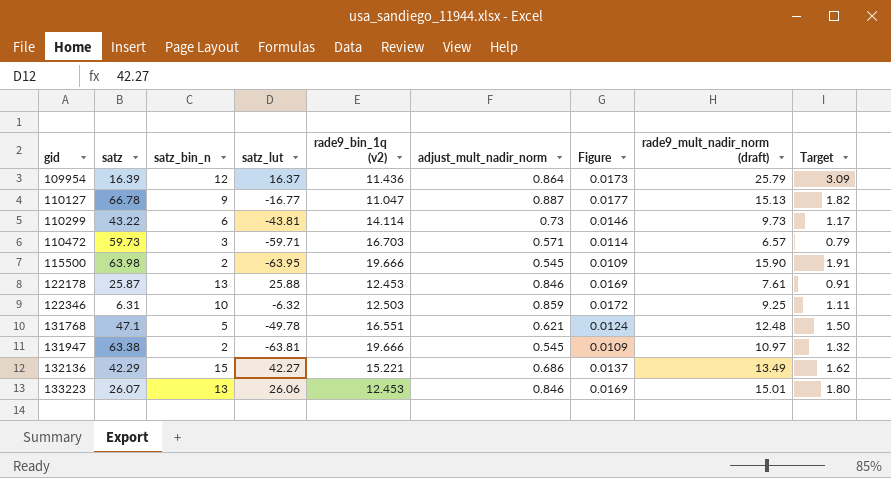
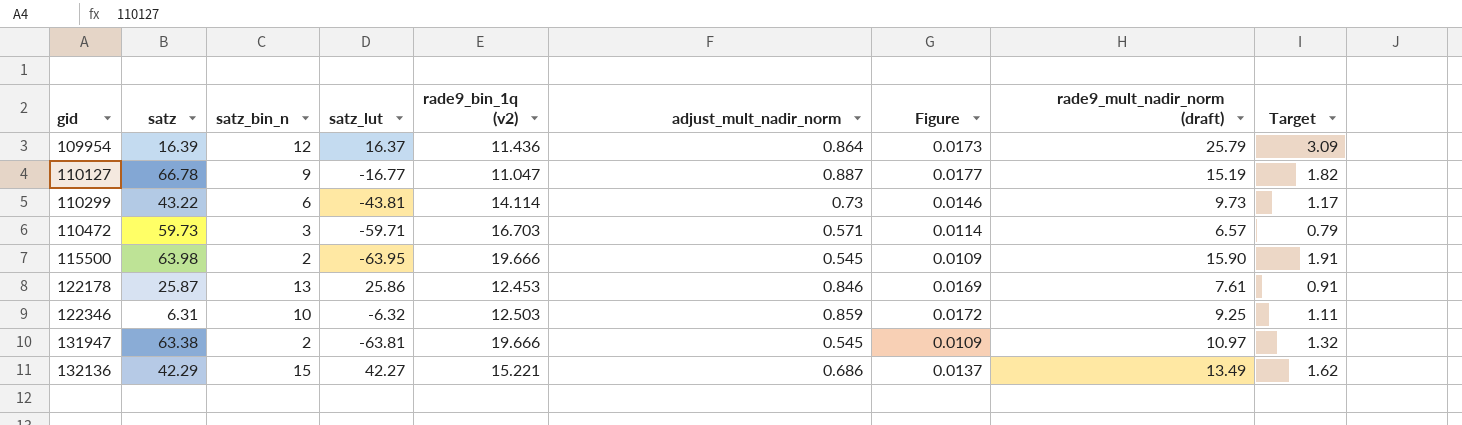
row 131768: 47.1 | 5 | -49.78 | 16.551 | 0.621 | 0.0124 | 12.48 | 1.50 -> none
row 133223: 26.07 | 13 | 26.06 | 12.453 | 0.846 | 0.0169 | 15.01 | 1.80 -> none
110127 | rade9_mult_nadir_norm (draft): 15.13 -> 15.19
122178 | satz_lut: 25.88 -> 25.86

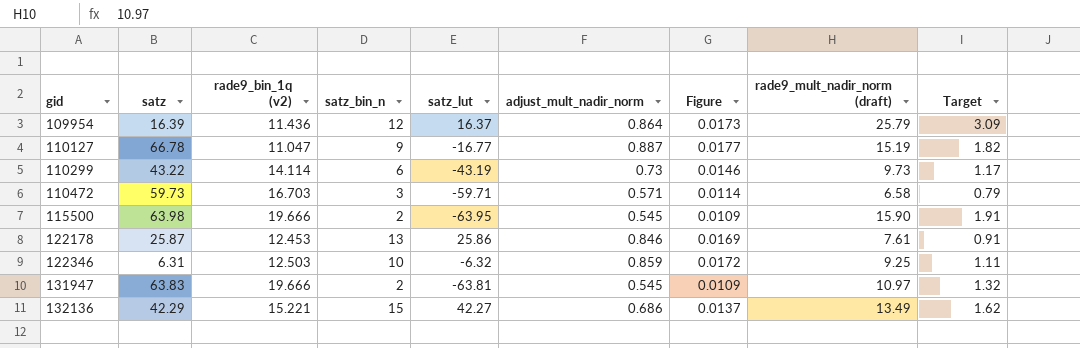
column rade9_bin_1q (v2) | position: 5 -> 3
110299 | satz_lut: -43.81 -> -43.19
110472 | rade9_mult_nadir_norm (draft): 6.57 -> 6.58
131947 | satz: 63.38 -> 63.83

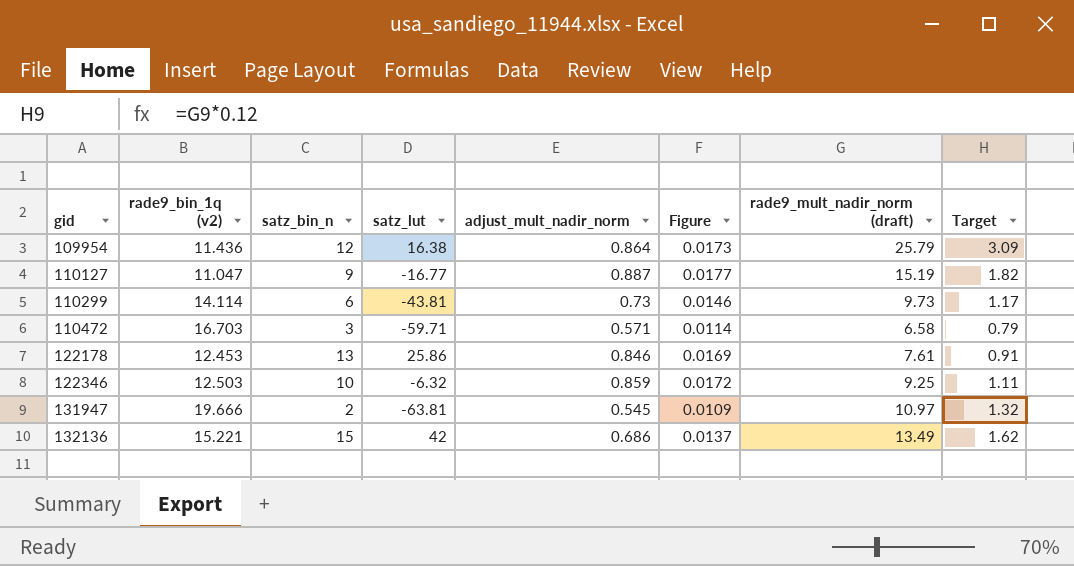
column satz | position: 2 -> none
row 115500: 63.98 | 19.666 | 2 | -63.95 | 0.545 | 0.0109 | 15.90 | 1.91 -> none
109954 | satz_lut: 16.37 -> 16.38
110299 | satz_lut: -43.19 -> -43.81
132136 | satz_lut: 42.27 -> 42

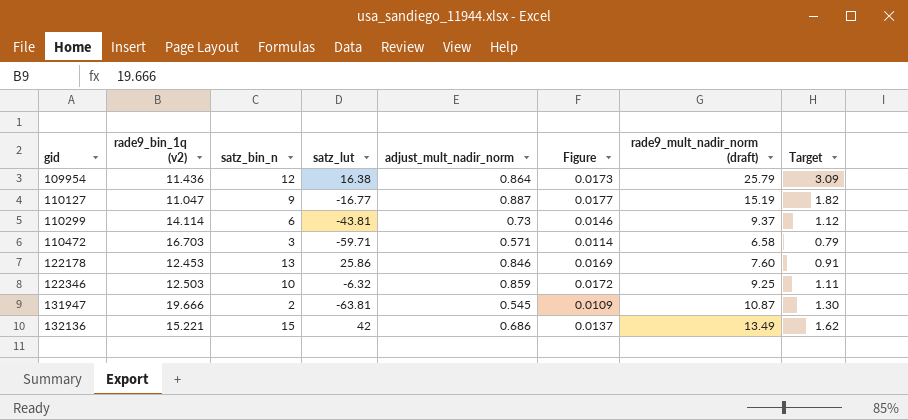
110299 | rade9_mult_nadir_norm (draft): 9.73 -> 9.37
110299 | Target: 1.17 -> 1.12
122178 | rade9_mult_nadir_norm (draft): 7.61 -> 7.60
131947 | rade9_mult_nadir_norm (draft): 10.97 -> 10.87
131947 | Target: 1.32 -> 1.30

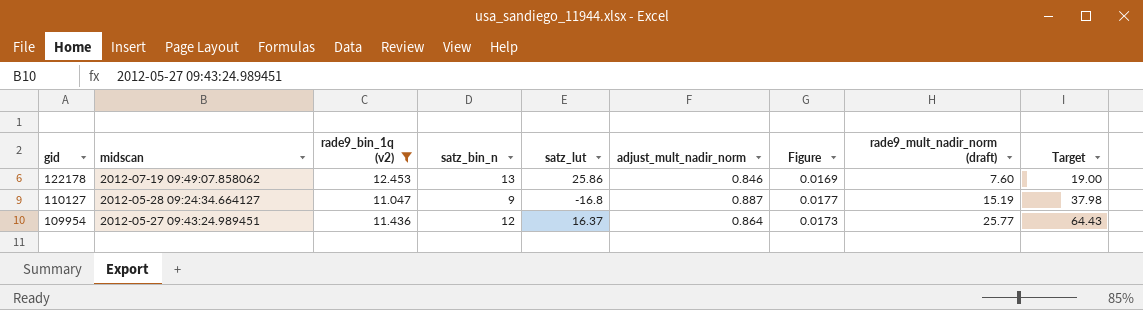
filter: none -> rade9_bin_1q (v2) <= 12.453
row order: gid ascending -> gid descending
column midscan | position: none -> 2
column Target | formula: [rade9_mult_nadir_norm (draft)] * 0.12 -> [rade9_mult_nadir_norm (draft)] * 2.5
110127 | satz_lut: -16.77 -> -16.8
109954 | satz_lut: 16.38 -> 16.37
109954 | rade9_mult_nadir_norm (draft): 25.79 -> 25.77

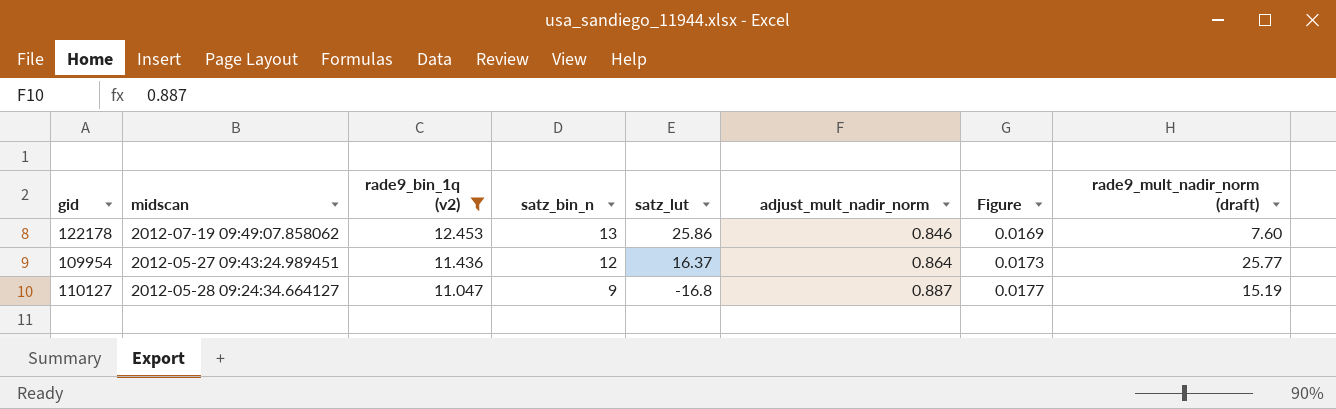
row order: gid descending -> rade9_bin_1q (v2) descending
column Target | formula: [rade9_mult_nadir_norm (draft)] * 2.5 -> none

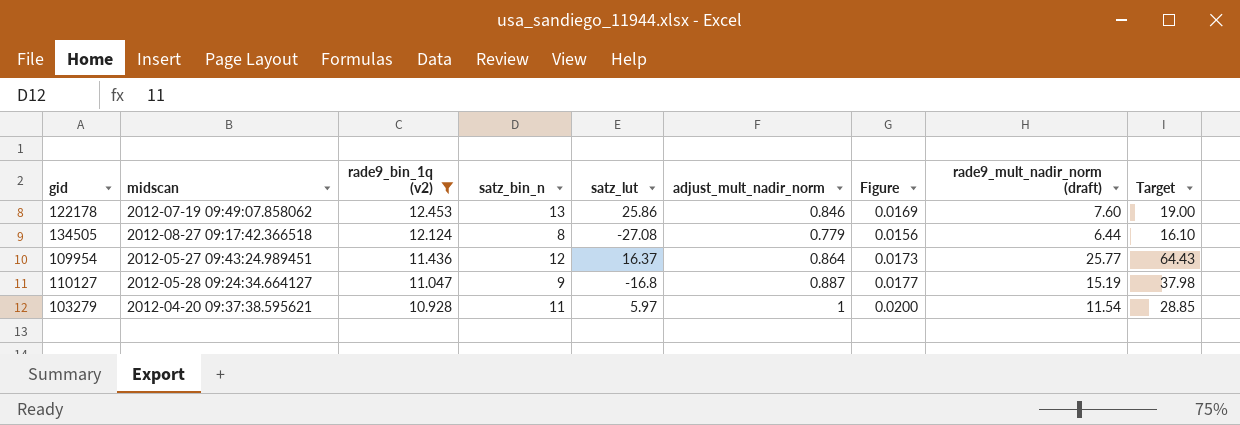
column Target | formula: none -> [rade9_mult_nadir_norm (draft)] * 2.5
row 134505: none -> 2012-08-27 09:17:42.366518 | 12.124 | 8 | -27.08 | 0.779 | 0.0156 | 6.44 | 16.10
row 103279: none -> 2012-04-20 09:37:38.595621 | 10.928 | 11 | 5.97 | 1 | 0.0200 | 11.54 | 28.85

